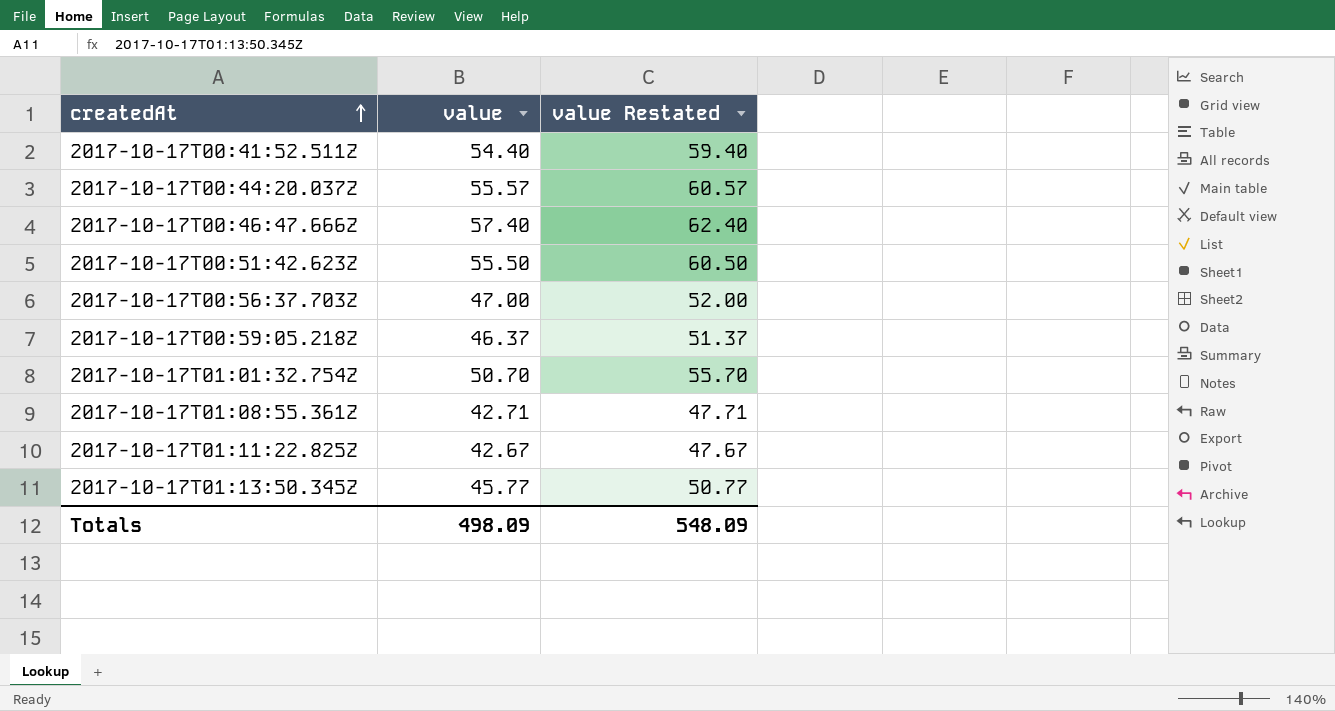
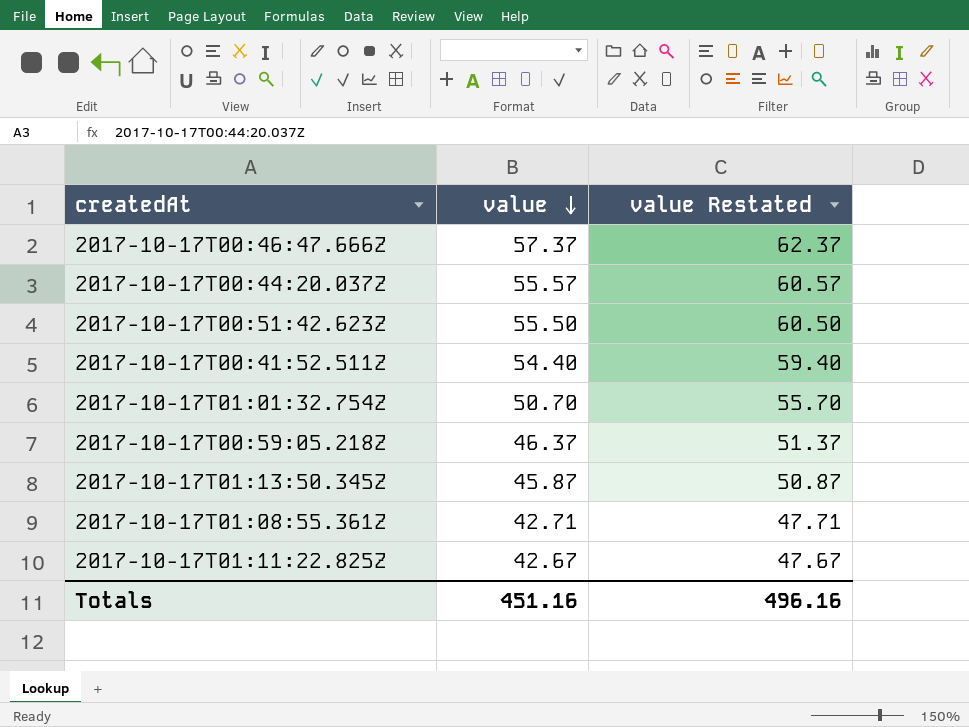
row order: createdAt ascending -> value descending
row 2017-10-17T00:56:37.703Z: 47.00 | 52.00 -> none
2017-10-17T00:46:47.666Z | value: 57.40 -> 57.37
2017-10-17T00:46:47.666Z | value Restated: 62.40 -> 62.37
2017-10-17T01:13:50.345Z | value: 45.77 -> 45.87
2017-10-17T01:13:50.345Z | value Restated: 50.77 -> 50.87
Totals | value: 498.09 -> 451.16
Totals | value Restated: 548.09 -> 496.16

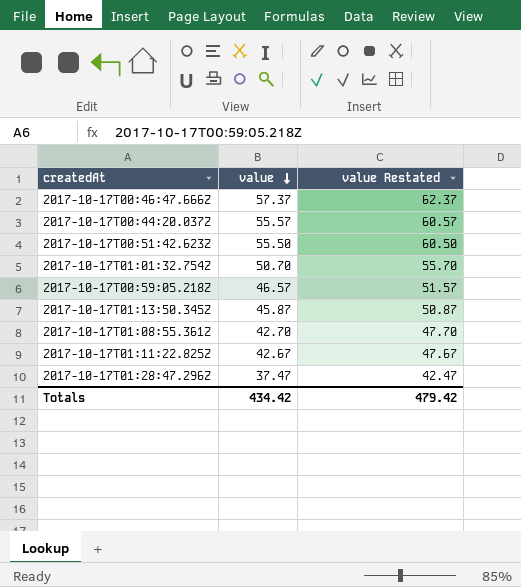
row 2017-10-17T00:41:52.511Z: 54.40 | 59.40 -> none
2017-10-17T00:59:05.218Z | value: 46.37 -> 46.57
2017-10-17T00:59:05.218Z | value Restated: 51.37 -> 51.57
2017-10-17T01:08:55.361Z | value: 42.71 -> 42.70
2017-10-17T01:08:55.361Z | value Restated: 47.71 -> 47.70
row 2017-10-17T01:28:47.296Z: none -> 37.47 | 42.47
Totals | value: 451.16 -> 434.42
Totals | value Restated: 496.16 -> 479.42

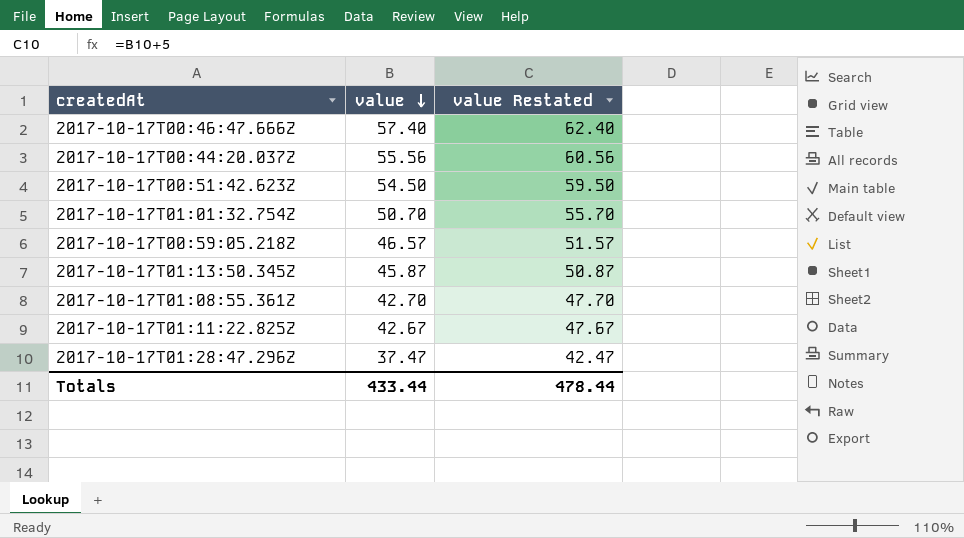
2017-10-17T00:46:47.666Z | value: 57.37 -> 57.40
2017-10-17T00:46:47.666Z | value Restated: 62.37 -> 62.40
2017-10-17T00:44:20.037Z | value: 55.57 -> 55.56
2017-10-17T00:44:20.037Z | value Restated: 60.57 -> 60.56
2017-10-17T00:51:42.623Z | value: 55.50 -> 54.50
2017-10-17T00:51:42.623Z | value Restated: 60.50 -> 59.50
Totals | value: 434.42 -> 433.44
Totals | value Restated: 479.42 -> 478.44

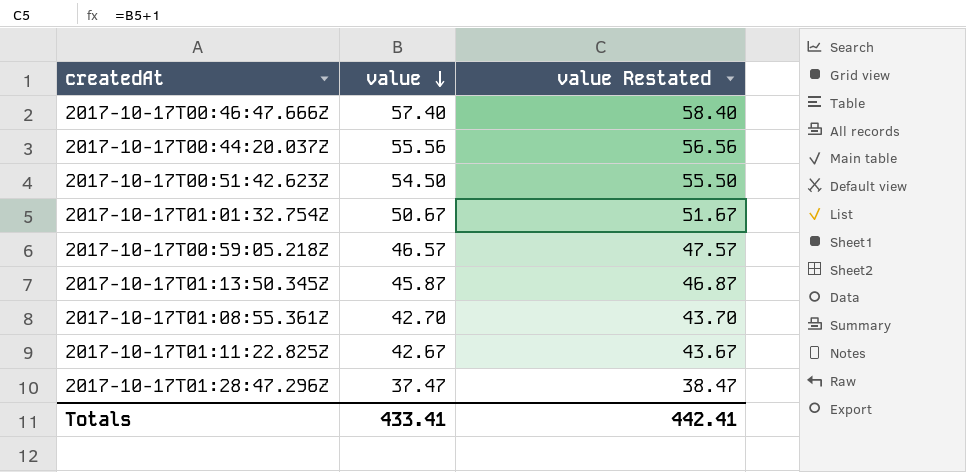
column value Restated | formula: [value] + 5 -> [value] + 1
2017-10-17T01:01:32.754Z | value: 50.70 -> 50.67
Totals | value: 433.44 -> 433.41
Totals | value Restated: 478.44 -> 442.41

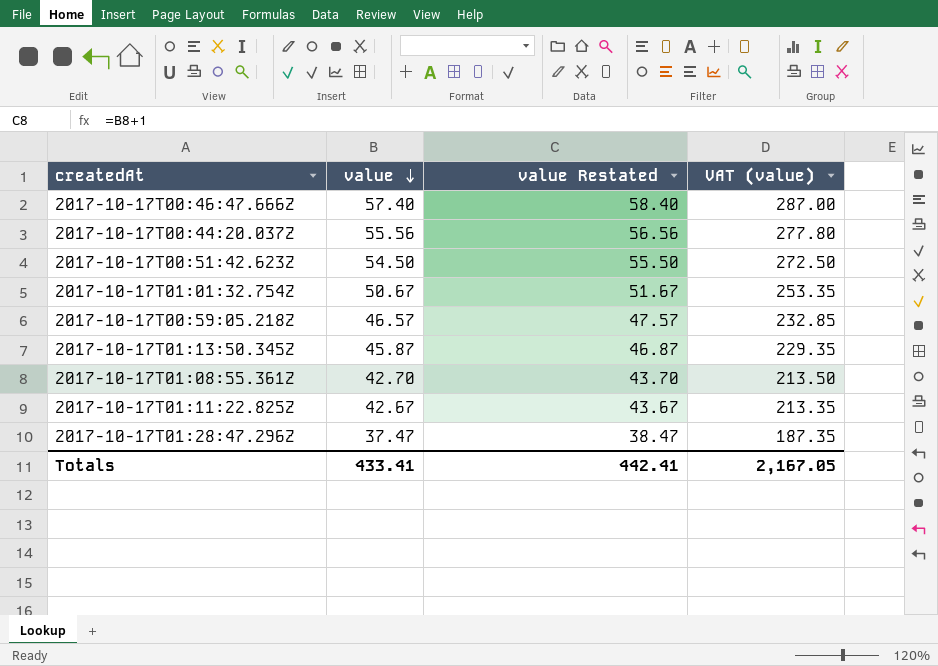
column VAT (value) | formula: none -> [value] * 5

